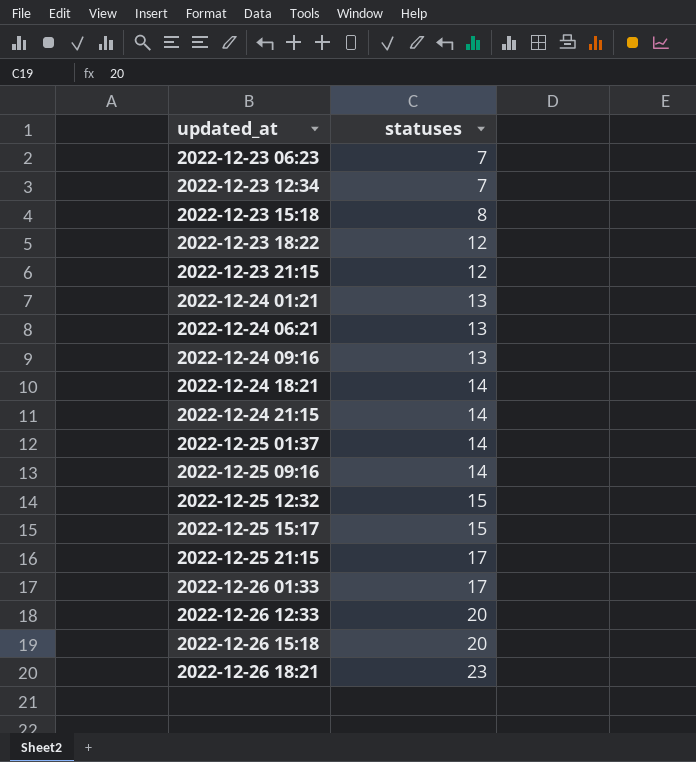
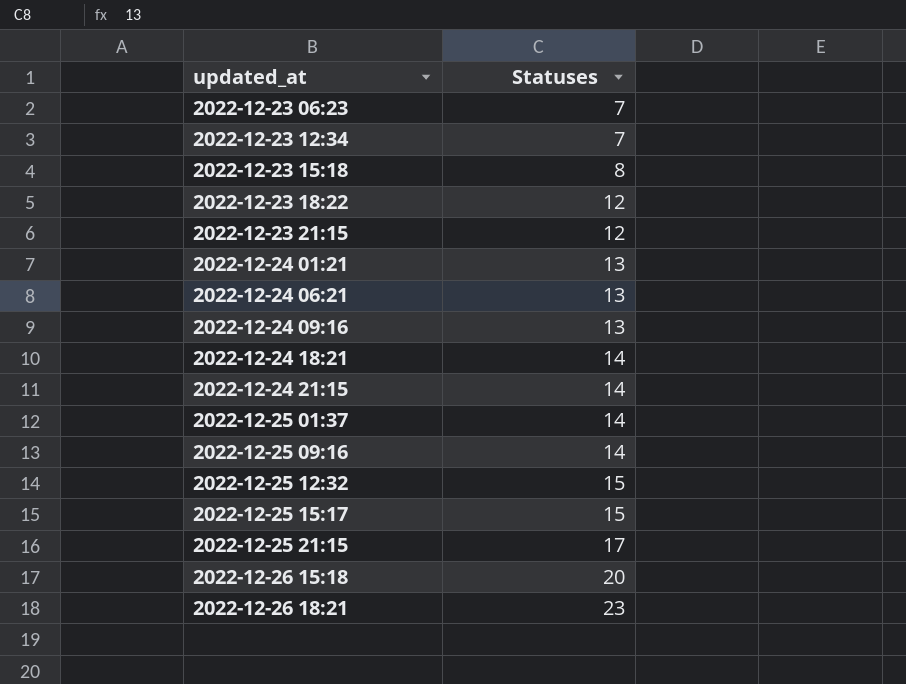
column name: statuses -> Statuses
row 2022-12-26 01:33: 17 -> none
row 2022-12-26 12:33: 20 -> none

